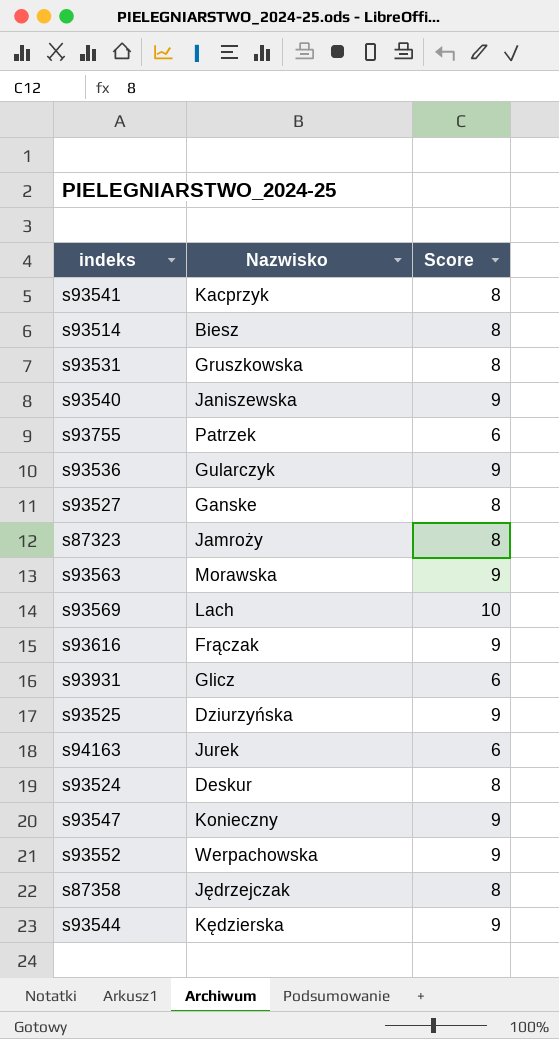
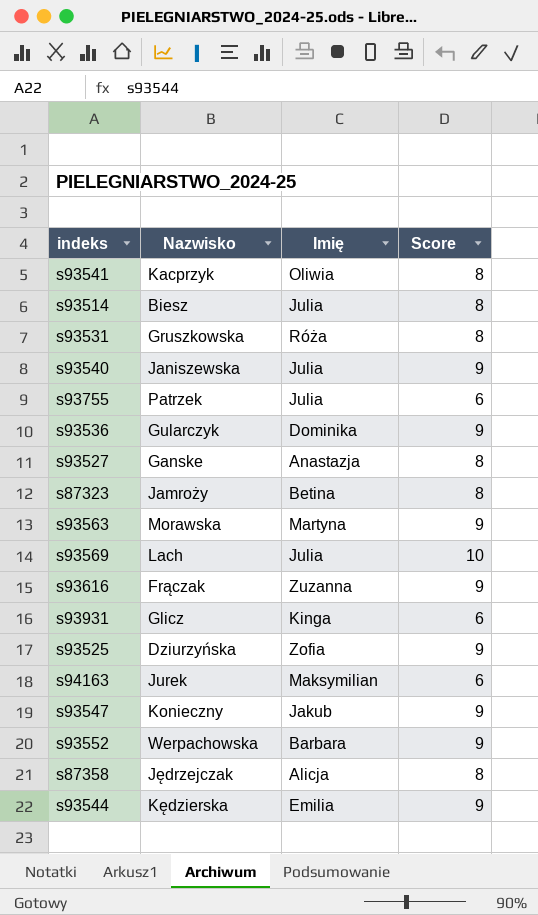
column Imię | position: none -> 3
row s93524: Deskur | 8 -> none

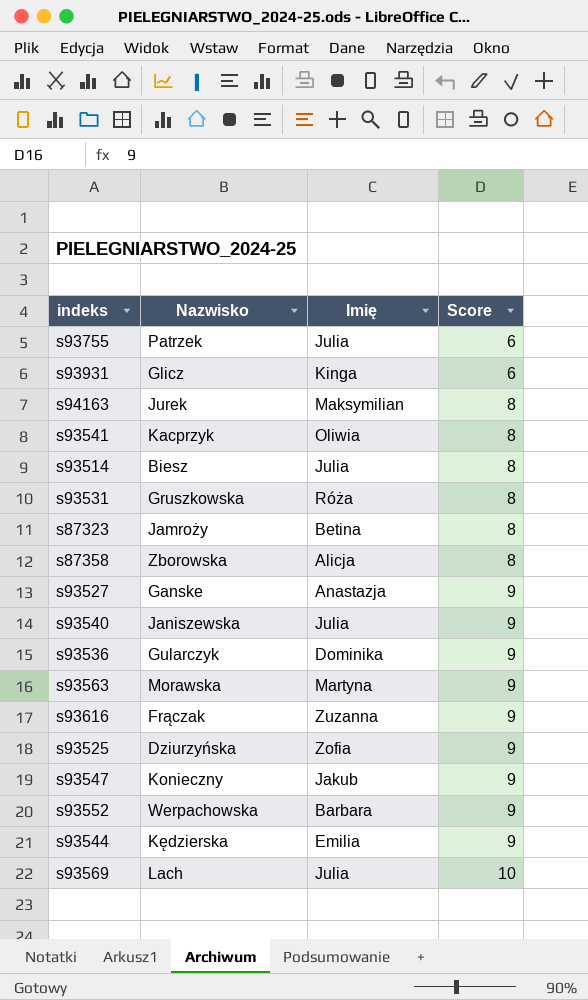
row order: none -> Score ascending
s94163 | Score: 6 -> 8
s87358 | Nazwisko: Jędrzejczak -> Zborowska
s93527 | Score: 8 -> 9

